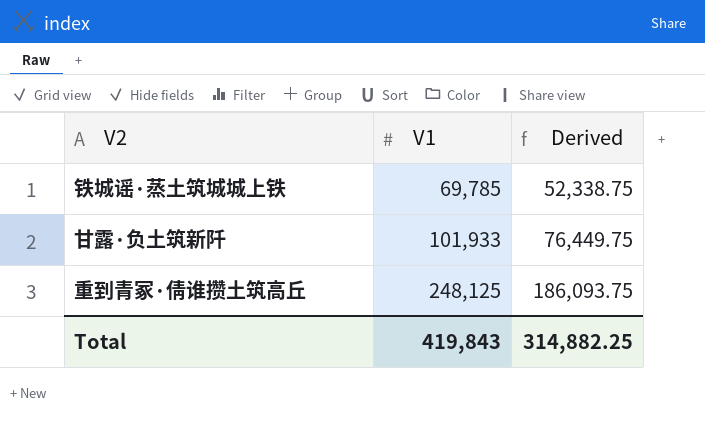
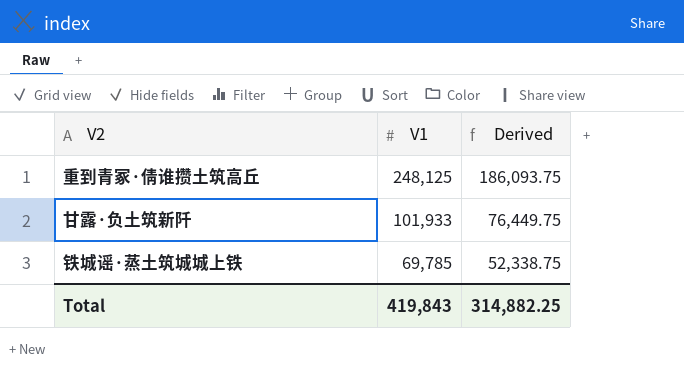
row order: V1 ascending -> V1 descending

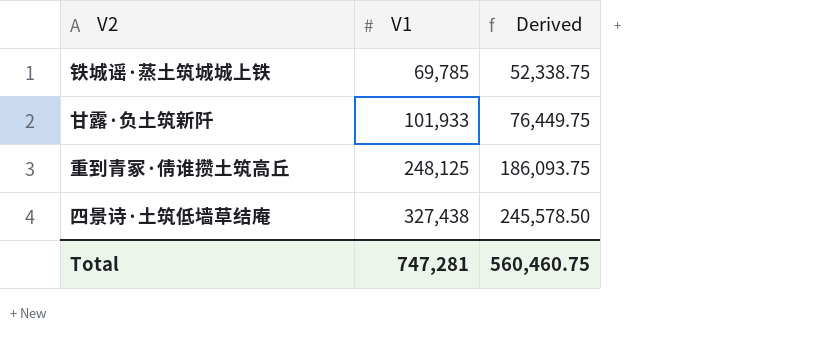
row order: V1 descending -> V1 ascending
row 四景诗·土筑低墙草结庵: none -> 327,438 | 245,578.50
Total | V1: 419,843 -> 747,281
Total | Derived: 314,882.25 -> 560,460.75

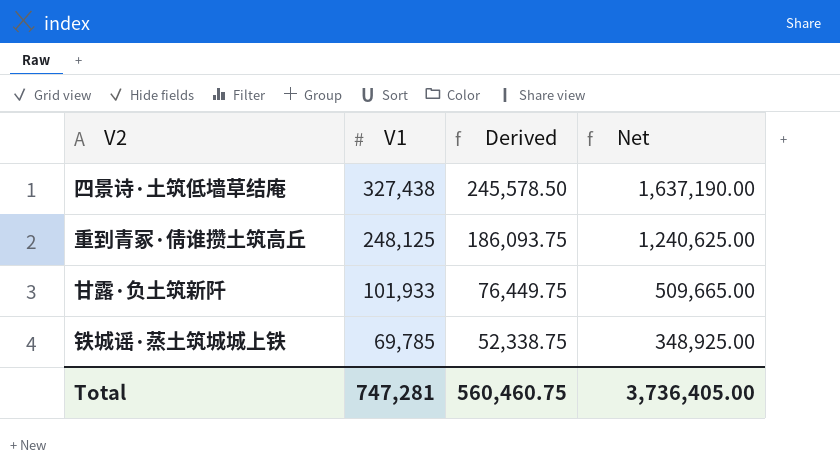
row order: V1 ascending -> V1 descending
column Net | formula: none -> [V1] * 5

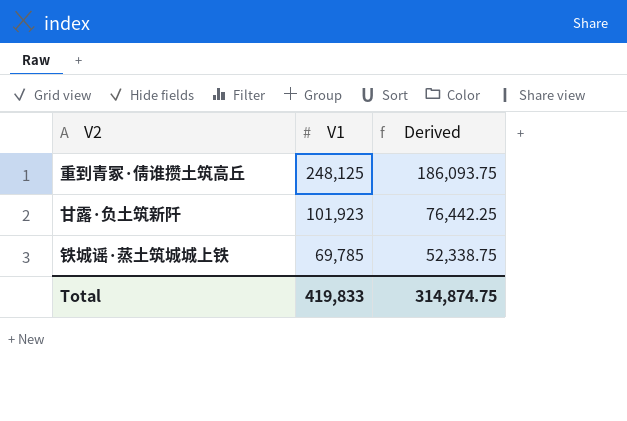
column Net | formula: [V1] * 5 -> none
row 四景诗·土筑低墙草结庵: 327,438 | 245,578.50 | 1,637,190.00 -> none
甘露·负土筑新阡 | V1: 101,933 -> 101,923
甘露·负土筑新阡 | Derived: 76,449.75 -> 76,442.25
Total | V1: 747,281 -> 419,833
Total | Derived: 560,460.75 -> 314,874.75

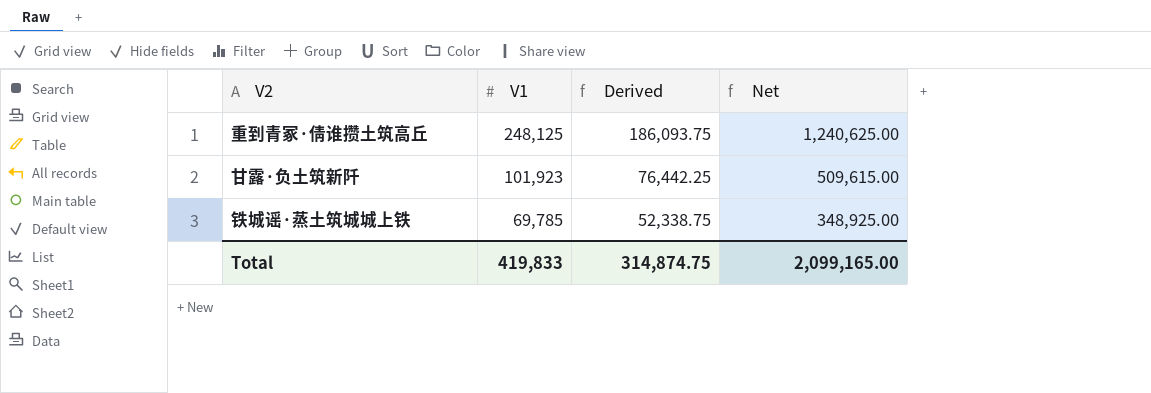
column Net | formula: none -> [V1] * 5

